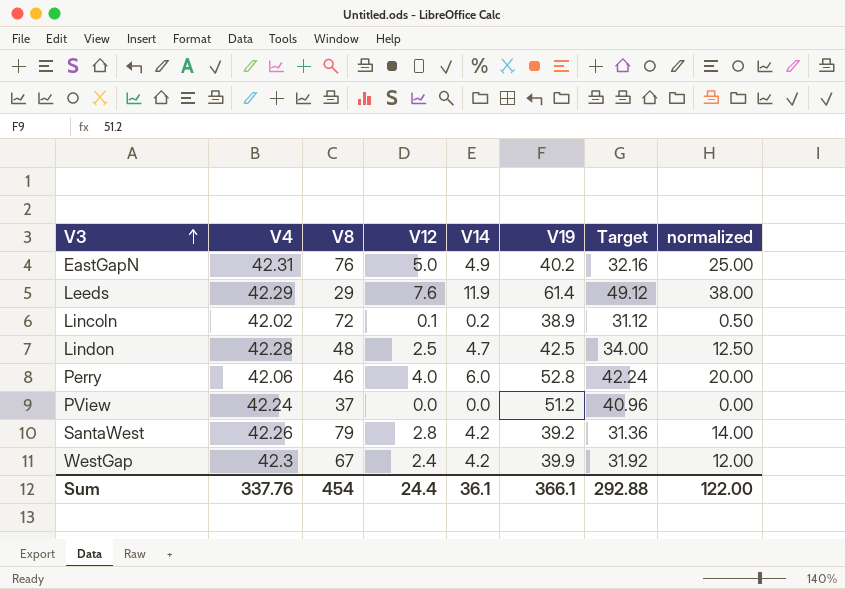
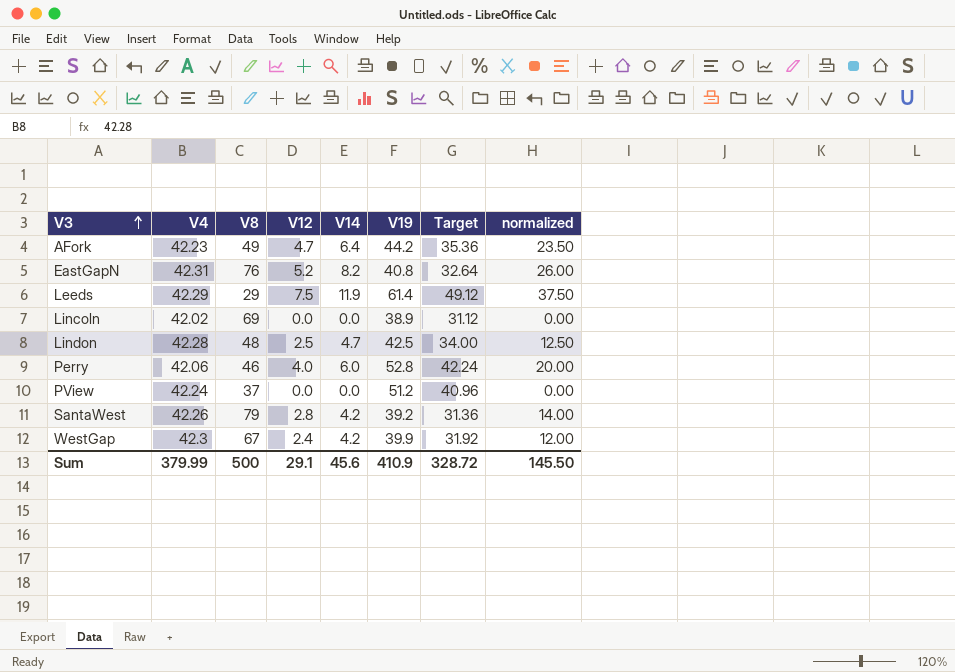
row AFork: none -> 42.23 | 49 | 4.7 | 6.4 | 44.2 | 35.36 | 23.50
EastGapN | V12: 5.0 -> 5.2
EastGapN | V14: 4.9 -> 8.2
EastGapN | V19: 40.2 -> 40.8
EastGapN | Target: 32.16 -> 32.64
EastGapN | normalized: 25.00 -> 26.00
Leeds | V12: 7.6 -> 7.5
Leeds | normalized: 38.00 -> 37.50
Lincoln | V8: 72 -> 69
Lincoln | V12: 0.1 -> 0.0
Lincoln | V14: 0.2 -> 0.0
Lincoln | normalized: 0.50 -> 0.00
Sum | V4: 337.76 -> 379.99
Sum | V8: 454 -> 500
Sum | V12: 24.4 -> 29.1
Sum | V14: 36.1 -> 45.6
Sum | V19: 366.1 -> 410.9
Sum | Target: 292.88 -> 328.72
Sum | normalized: 122.00 -> 145.50

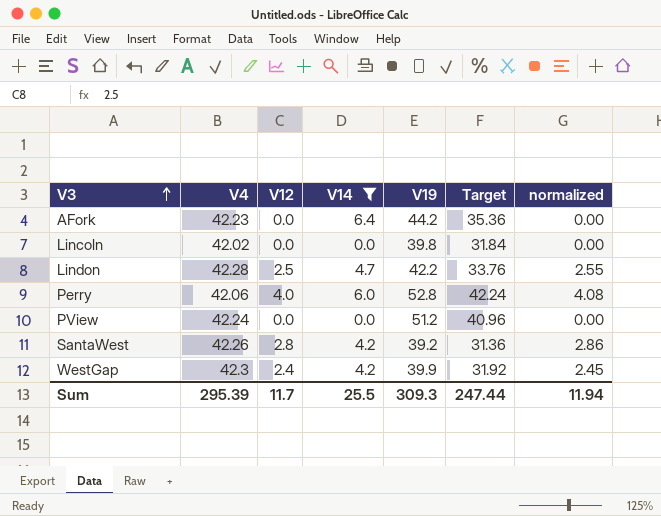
filter: none -> V14 <= 6.4
column V8 | position: 3 -> none
column normalized | formula: [V12] * 5 -> [V12] * 1.02
AFork | V12: 4.7 -> 0.0
Lincoln | V19: 38.9 -> 39.8
Lincoln | Target: 31.12 -> 31.84
Lindon | V19: 42.5 -> 42.2
Lindon | Target: 34.00 -> 33.76
Sum | V4: 379.99 -> 295.39
Sum | V12: 29.1 -> 11.7
Sum | V14: 45.6 -> 25.5
Sum | V19: 410.9 -> 309.3
Sum | Target: 328.72 -> 247.44
Sum | normalized: 145.50 -> 11.94

